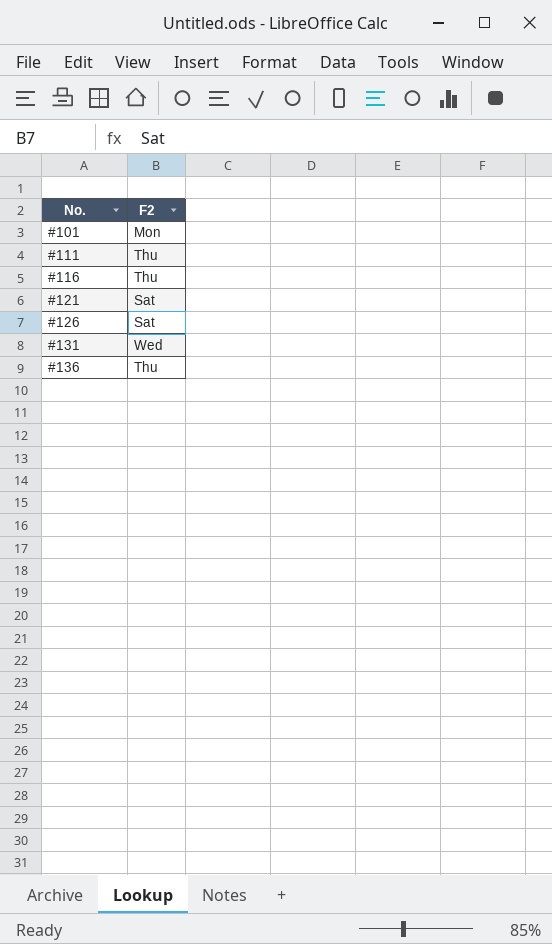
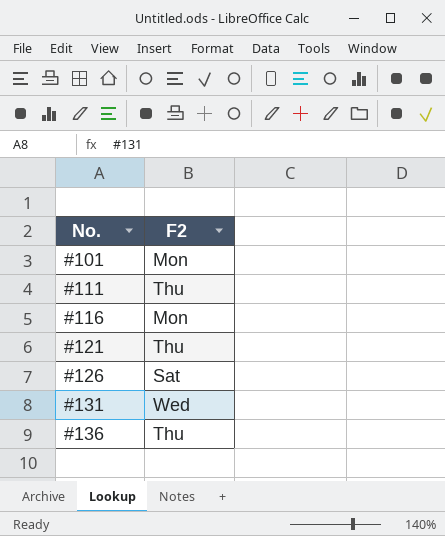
#116 | F2: Thu -> Mon
#121 | F2: Sat -> Thu

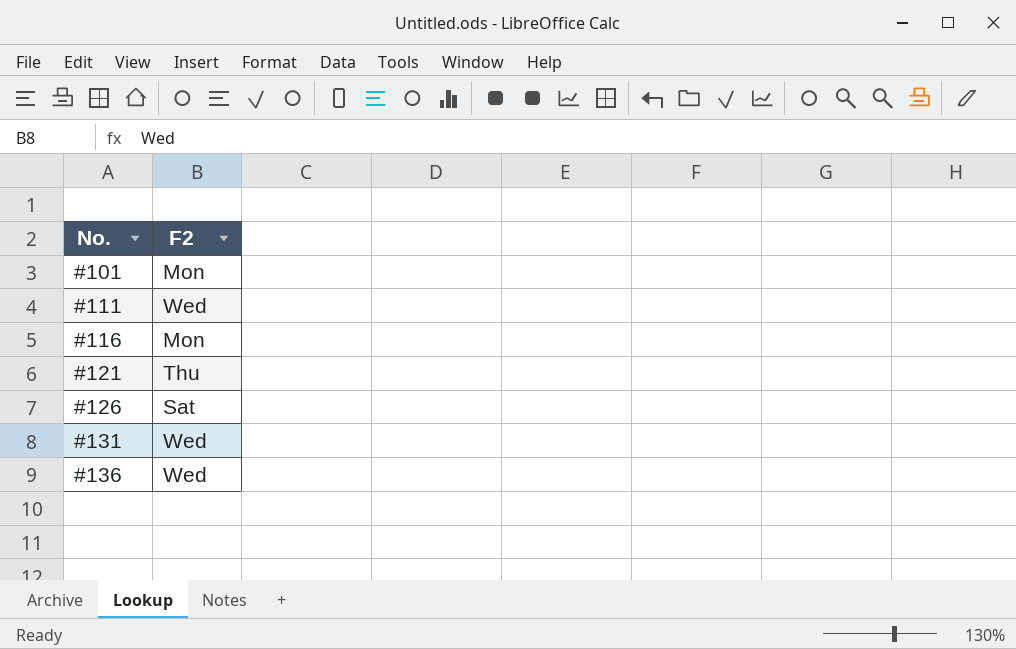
#111 | F2: Thu -> Wed
#136 | F2: Thu -> Wed

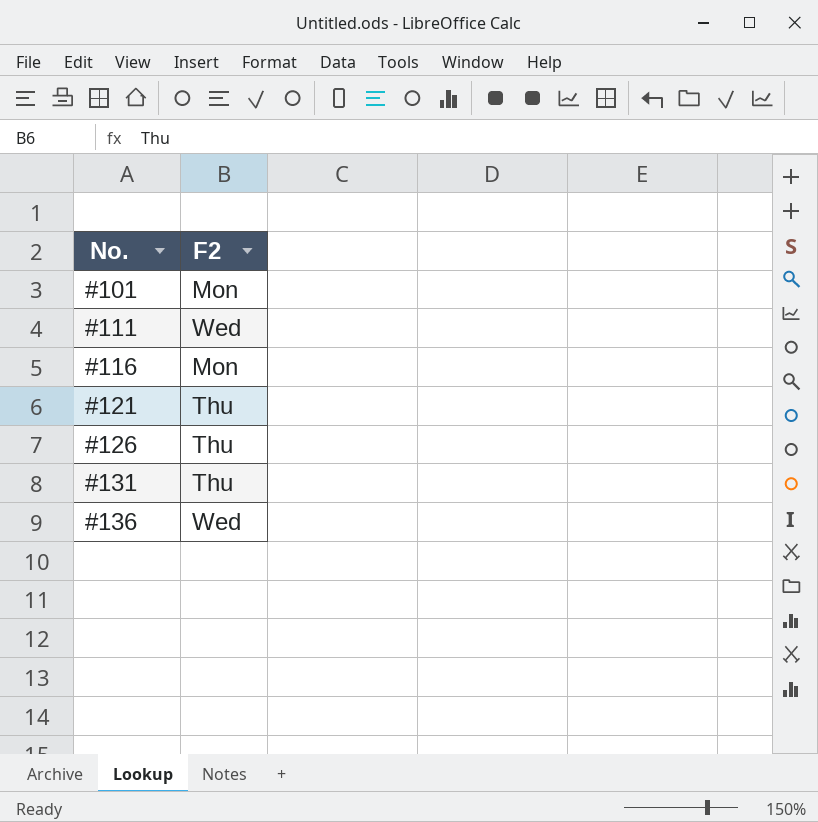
#126 | F2: Sat -> Thu
#131 | F2: Wed -> Thu

